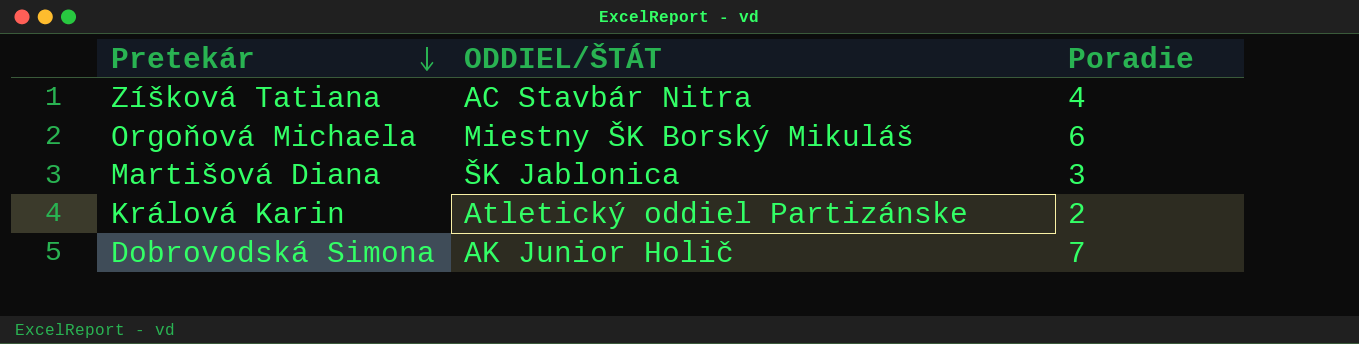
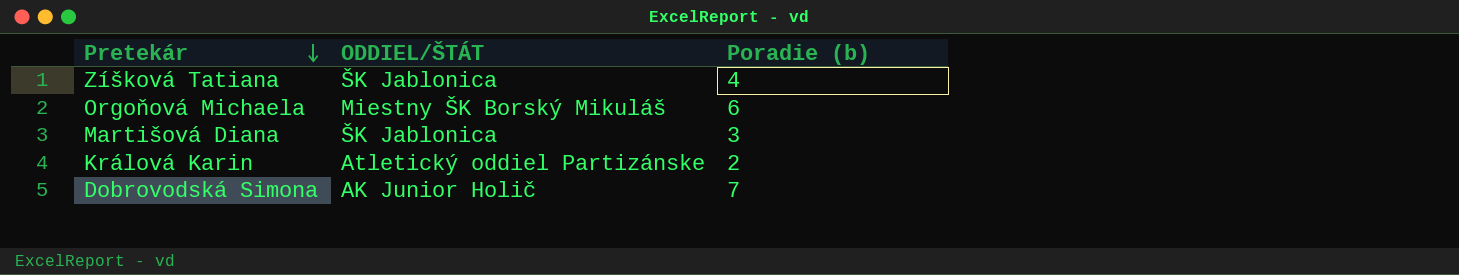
column name: Poradie -> Poradie (b)
Zíšková Tatiana | ODDIEL/ŠTÁT: AC Stavbár Nitra -> ŠK Jablonica

